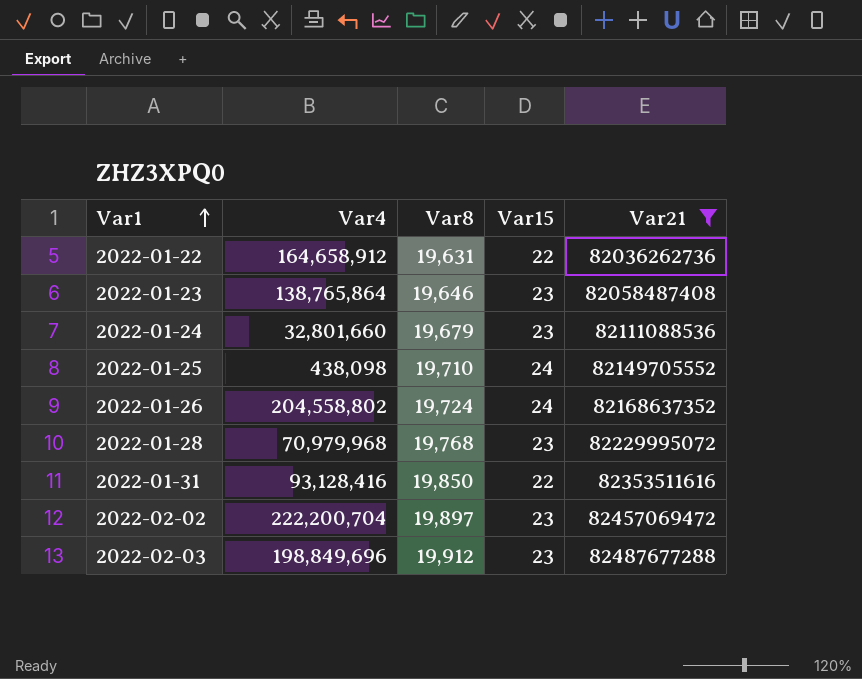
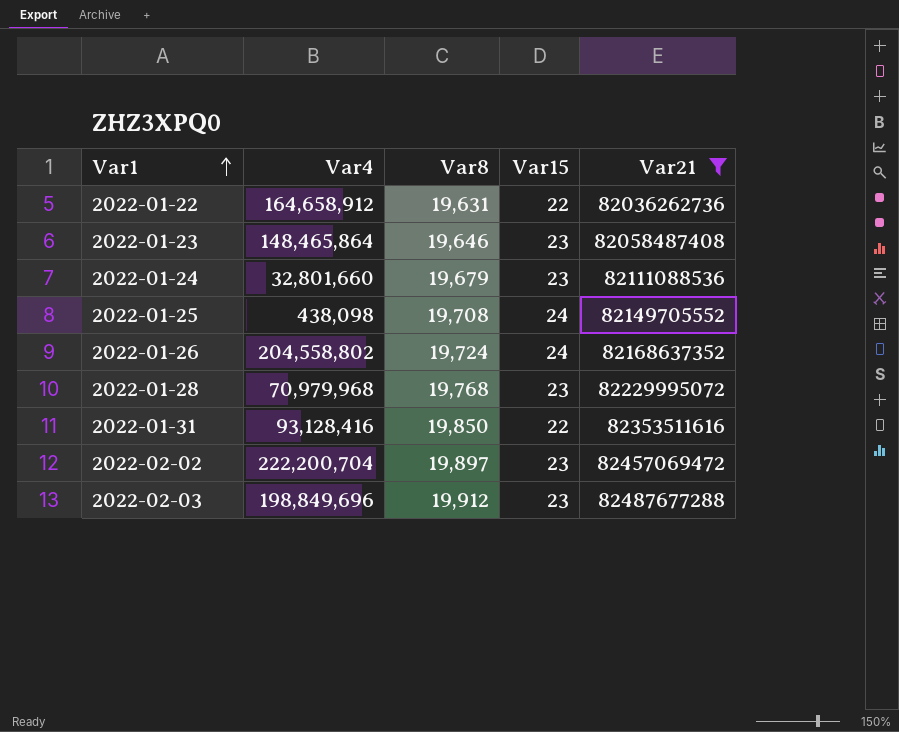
2022-01-23 | Var4: 138,765,864 -> 148,465,864
2022-01-25 | Var8: 19,710 -> 19,708

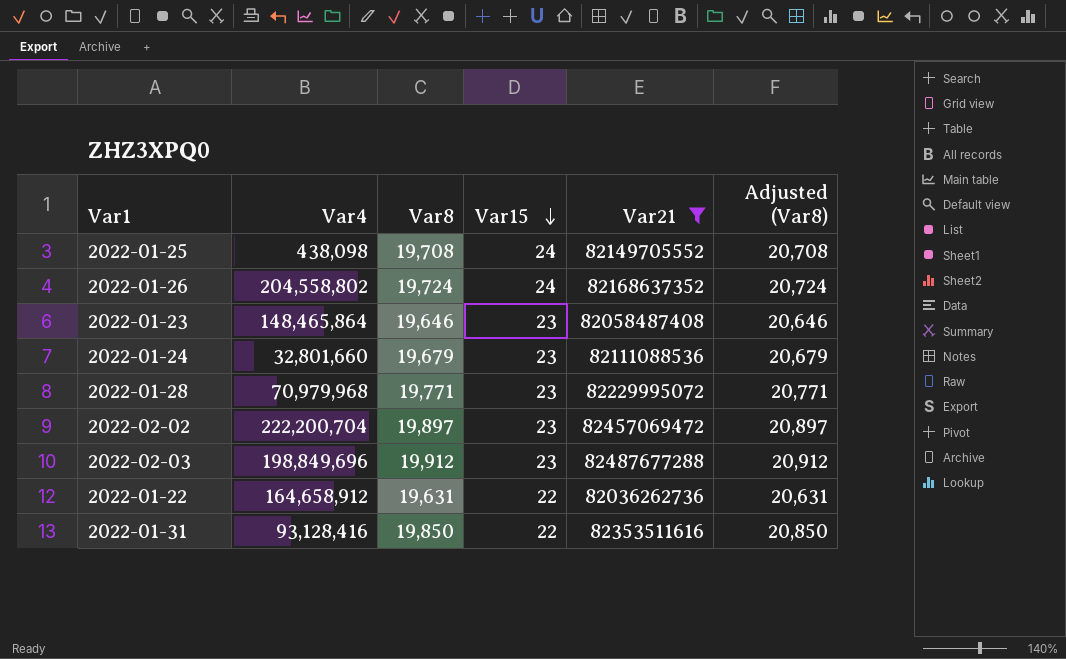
row order: Var1 ascending -> Var15 descending
column Adjusted (Var8) | formula: none -> [Var8] + 1000
2022-01-28 | Var8: 19,768 -> 19,771

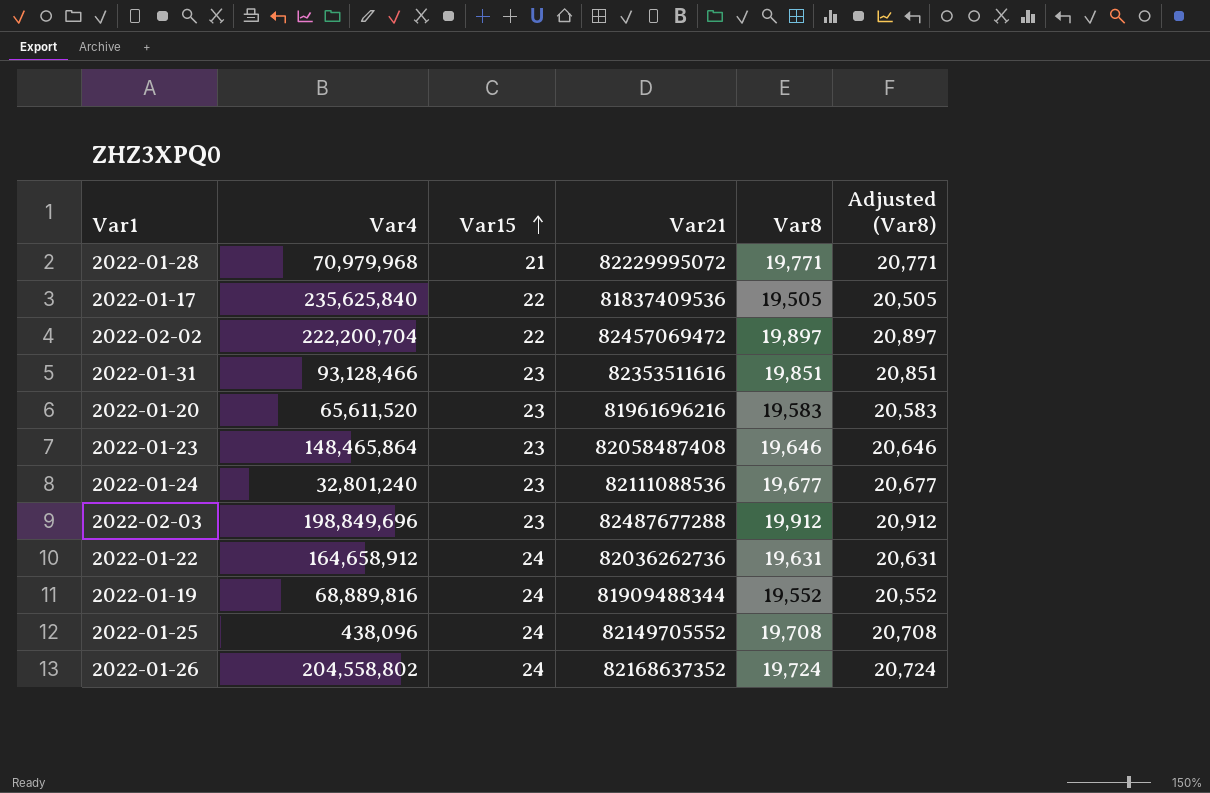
filter: Var21 >= 82036262736 -> none
row order: Var15 descending -> Var15 ascending
column Var8 | position: 3 -> 5
2022-01-28 | Var15: 23 -> 21
2022-02-02 | Var15: 23 -> 22
2022-01-31 | Var4: 93,128,416 -> 93,128,466
2022-01-31 | Var15: 22 -> 23
2022-01-31 | Var8: 19,850 -> 19,851
2022-01-31 | Adjusted (Var8): 20,850 -> 20,851
2022-01-24 | Var4: 32,801,660 -> 32,801,240
2022-01-24 | Var8: 19,679 -> 19,677
2022-01-24 | Adjusted (Var8): 20,679 -> 20,677
2022-01-22 | Var15: 22 -> 24
2022-01-25 | Var4: 438,098 -> 438,096

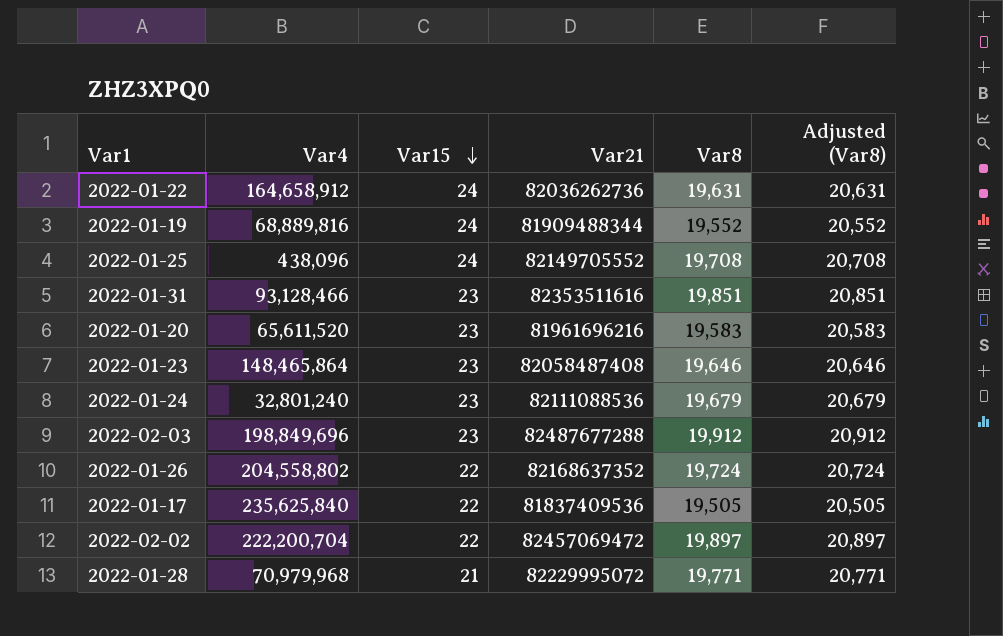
row order: Var15 ascending -> Var15 descending
2022-01-24 | Var8: 19,677 -> 19,679
2022-01-24 | Adjusted (Var8): 20,677 -> 20,679
2022-01-26 | Var15: 24 -> 22

